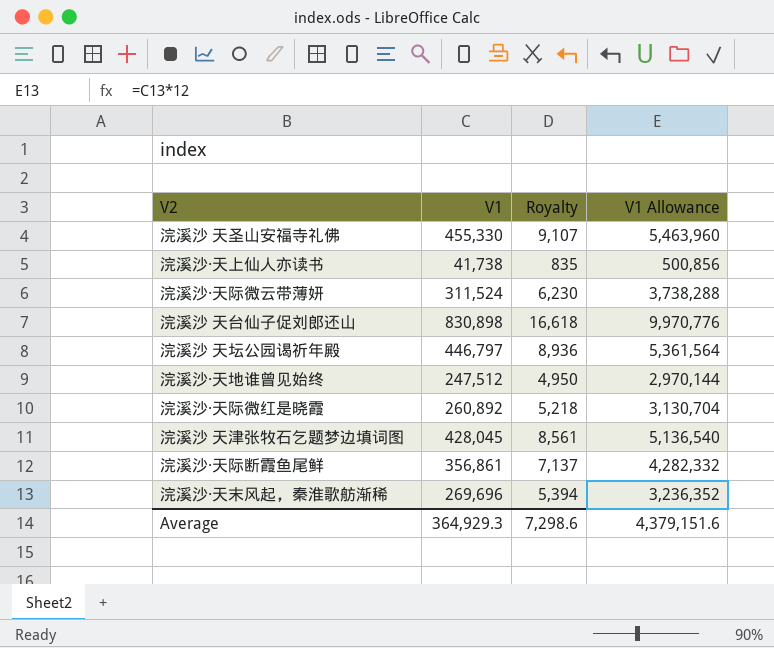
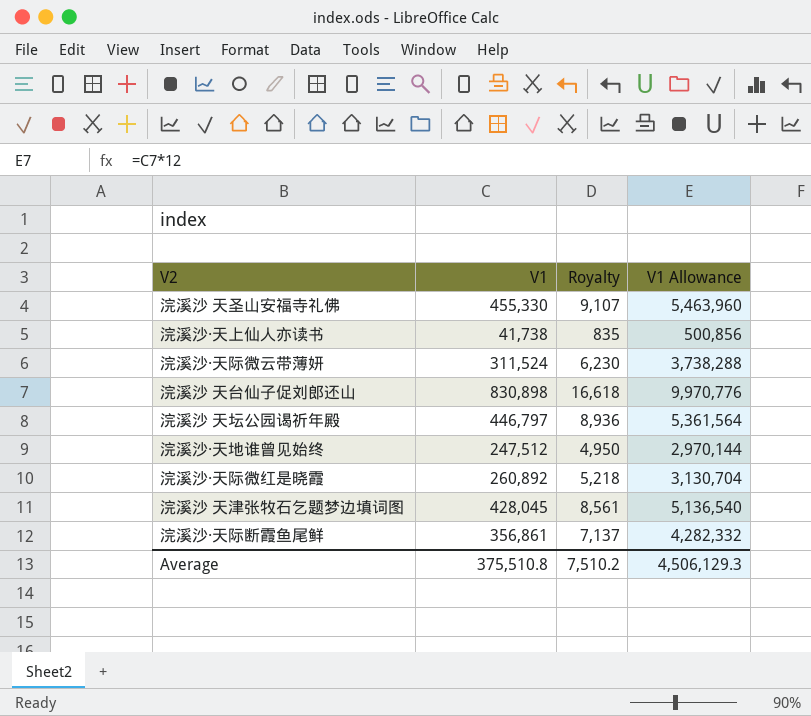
row 浣溪沙·天末风起，秦淮歌舫渐稀: 269,696 | 5,394 | 3,236,352 -> none
Average | V1: 364,929.3 -> 375,510.8
Average | Royalty: 7,298.6 -> 7,510.2
Average | V1 Allowance: 4,379,151.6 -> 4,506,129.3

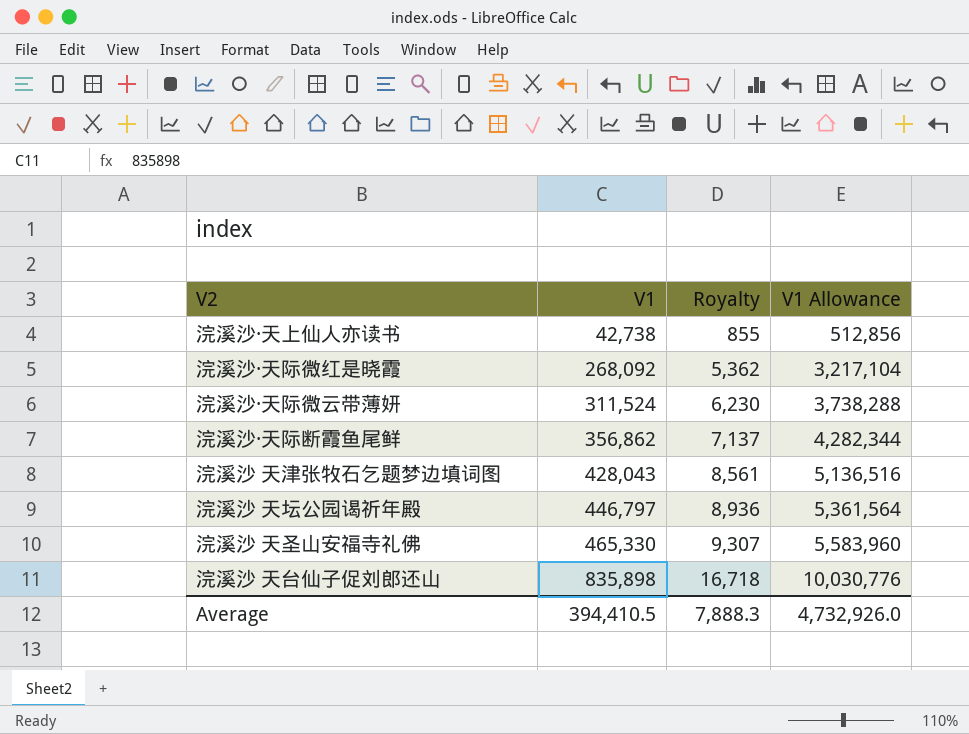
row order: none -> V1 ascending
row 浣溪沙·天地谁曾见始终: 247,512 | 4,950 | 2,970,144 -> none
浣溪沙·天上仙人亦读书 | V1: 41,738 -> 42,738
浣溪沙·天上仙人亦读书 | Royalty: 835 -> 855
浣溪沙·天上仙人亦读书 | V1 Allowance: 500,856 -> 512,856
浣溪沙·天际微红是晓霞 | V1: 260,892 -> 268,092
浣溪沙·天际微红是晓霞 | Royalty: 5,218 -> 5,362
浣溪沙·天际微红是晓霞 | V1 Allowance: 3,130,704 -> 3,217,104
浣溪沙·天际断霞鱼尾鲜 | V1: 356,861 -> 356,862
浣溪沙·天际断霞鱼尾鲜 | V1 Allowance: 4,282,332 -> 4,282,344
浣溪沙 天津张牧石乞题梦边填词图 | V1: 428,045 -> 428,043
浣溪沙 天津张牧石乞题梦边填词图 | V1 Allowance: 5,136,540 -> 5,136,516
浣溪沙 天圣山安福寺礼佛 | V1: 455,330 -> 465,330
浣溪沙 天圣山安福寺礼佛 | Royalty: 9,107 -> 9,307
浣溪沙 天圣山安福寺礼佛 | V1 Allowance: 5,463,960 -> 5,583,960
浣溪沙 天台仙子促刘郎还山 | V1: 830,898 -> 835,898
浣溪沙 天台仙子促刘郎还山 | Royalty: 16,618 -> 16,718
浣溪沙 天台仙子促刘郎还山 | V1 Allowance: 9,970,776 -> 10,030,776
Average | V1: 375,510.8 -> 394,410.5
Average | Royalty: 7,510.2 -> 7,888.3
Average | V1 Allowance: 4,506,129.3 -> 4,732,926.0

